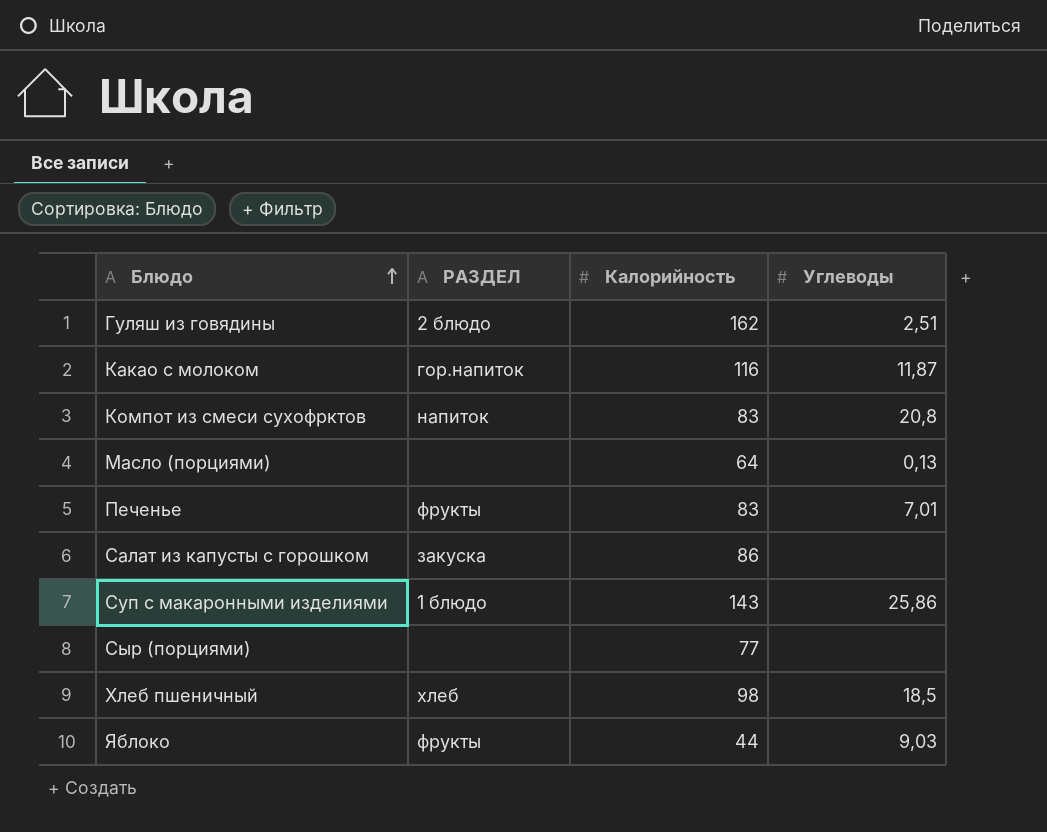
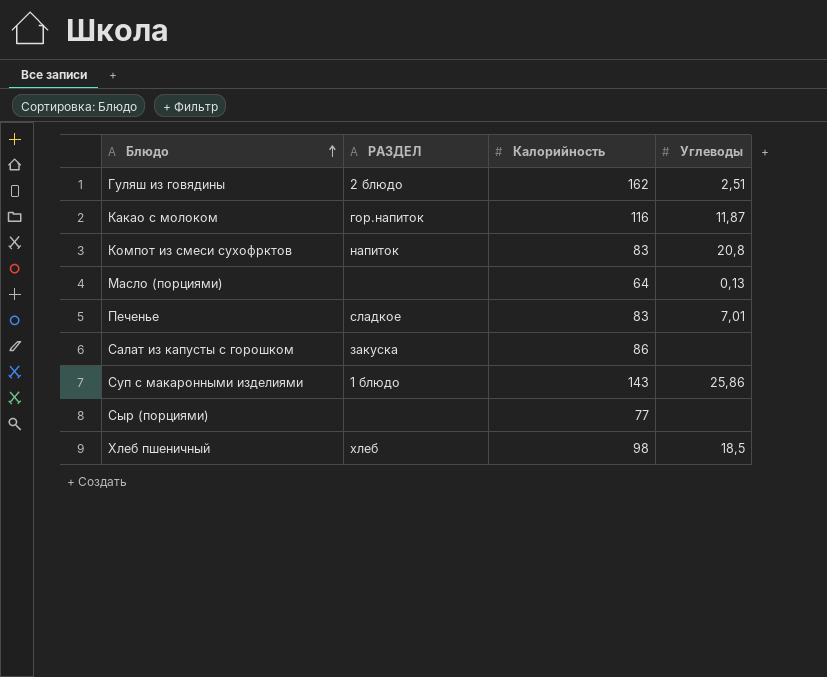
row Яблоко: фрукты | 44 | 9,03 -> none
Печенье | РАЗДЕЛ: фрукты -> сладкое

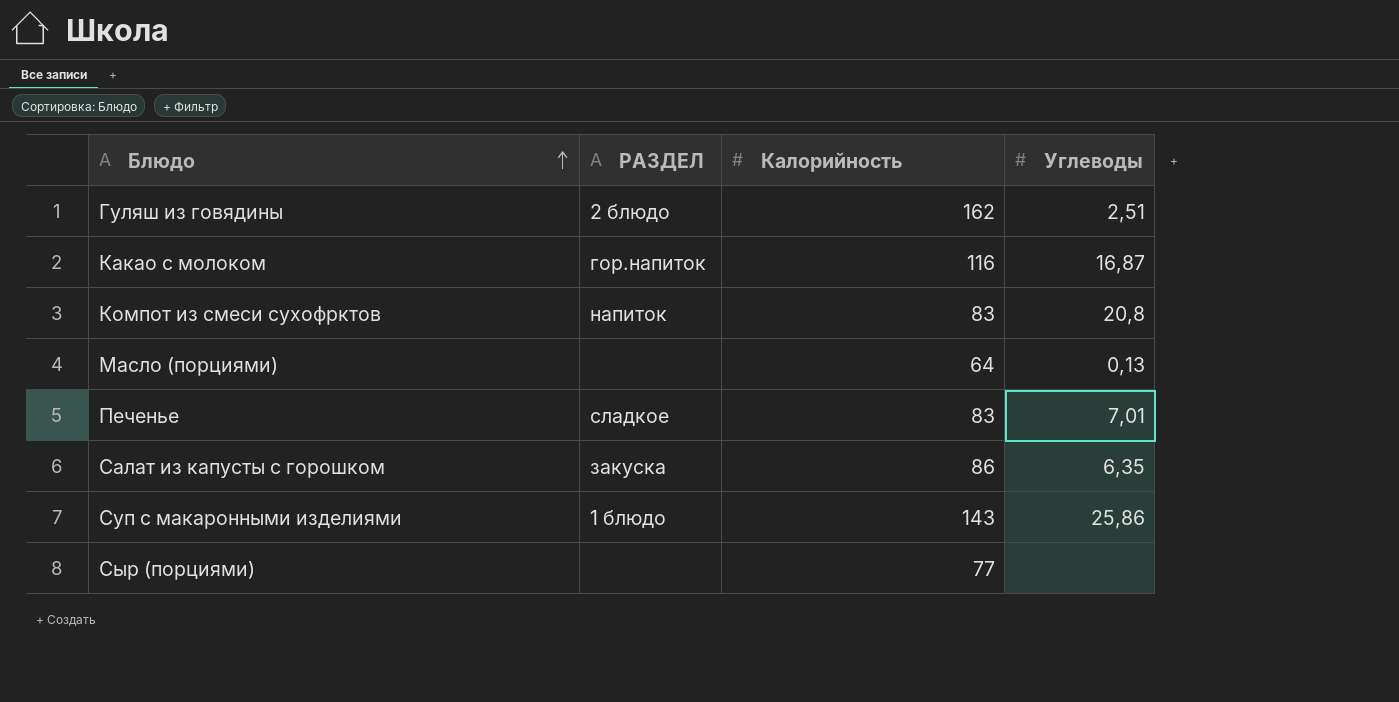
row Хлеб пшеничный: хлеб | 98 | 18,5 -> none
Какао с молоком | Углеводы: 11,87 -> 16,87
Салат из капусты с горошком | Углеводы: none -> 6,35

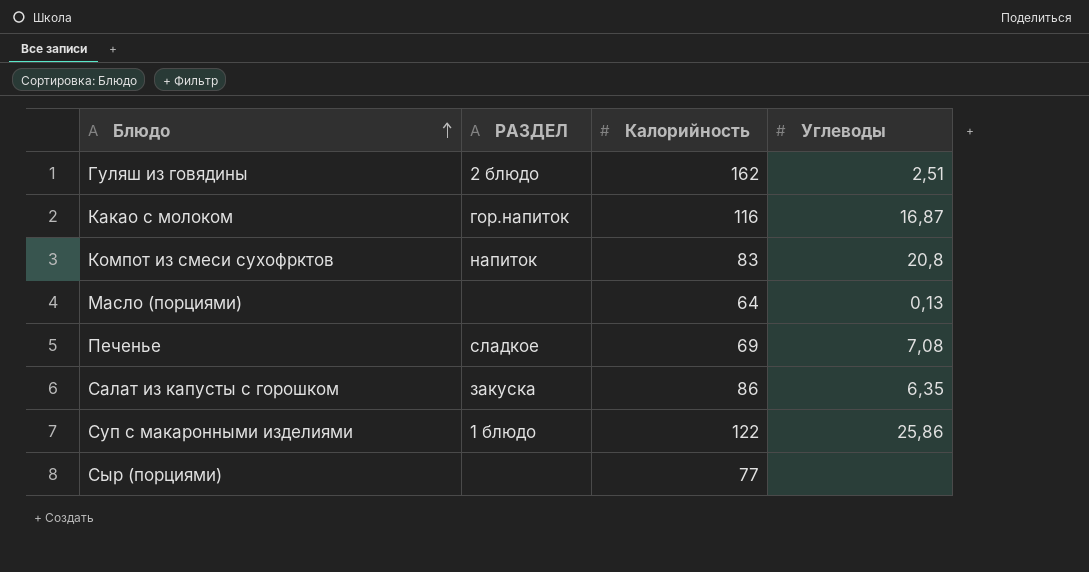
Печенье | Калорийность: 83 -> 69
Печенье | Углеводы: 7,01 -> 7,08
Суп с макаронными изделиями | Калорийность: 143 -> 122

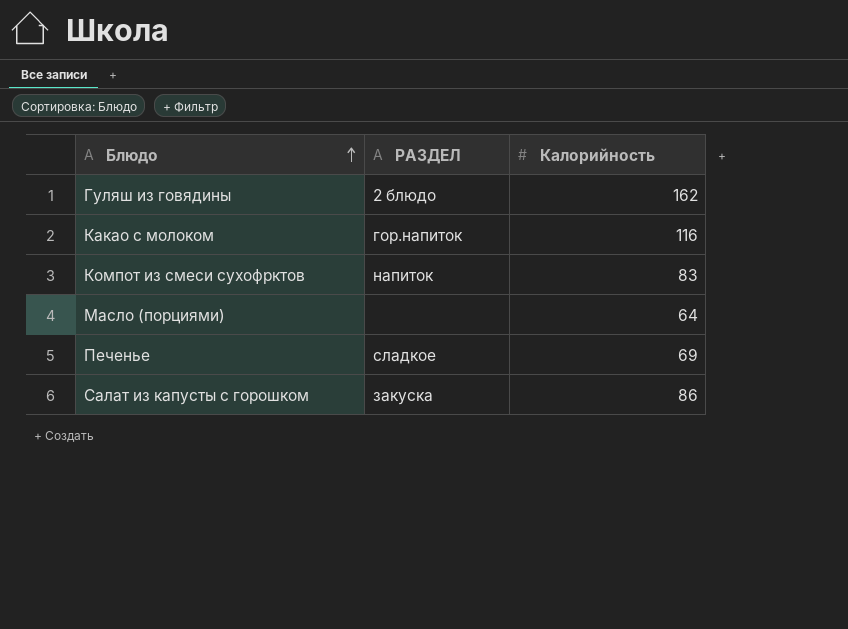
column Углеводы | position: 4 -> none
row Суп с макаронными изделиями: 1 блюдо | 122 | 25,86 -> none
row Сыр (порциями): none | 77 | none -> none

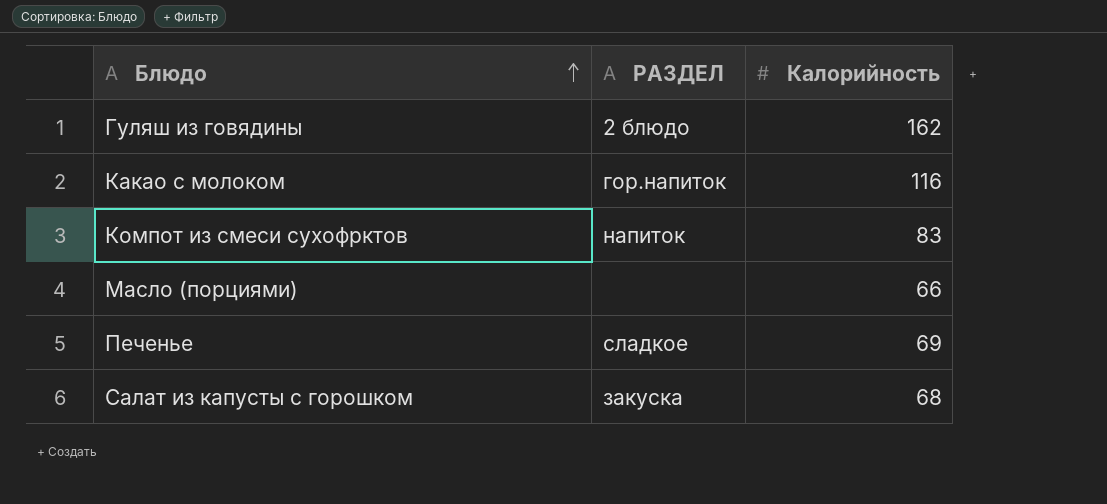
Масло (порциями) | Калорийность: 64 -> 66
Салат из капусты с горошком | Калорийность: 86 -> 68

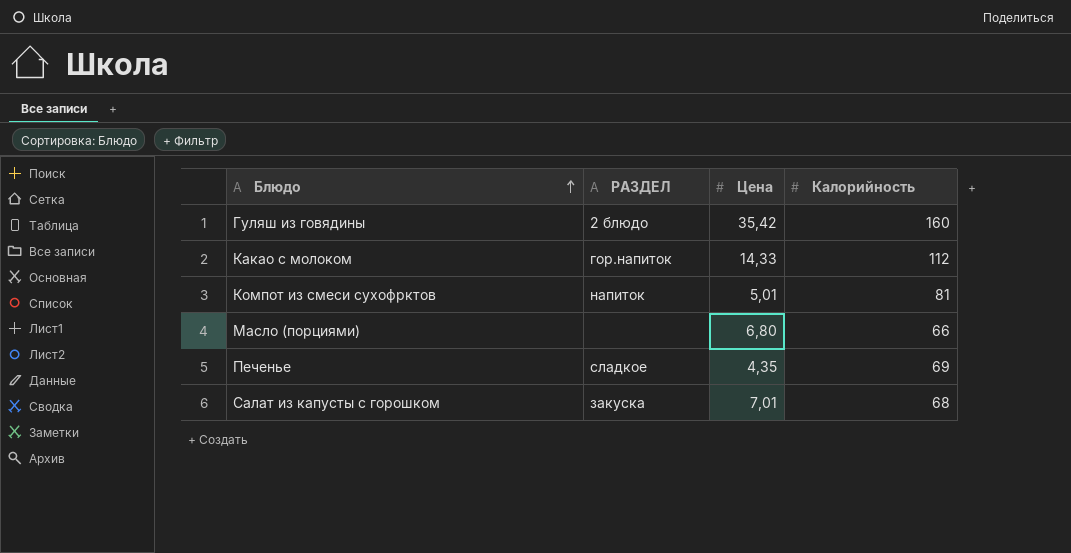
column Цена | position: none -> 3
Гуляш из говядины | Калорийность: 162 -> 160
Какао с молоком | Калорийность: 116 -> 112
Компот из смеси сухофрктов | Калорийность: 83 -> 81

